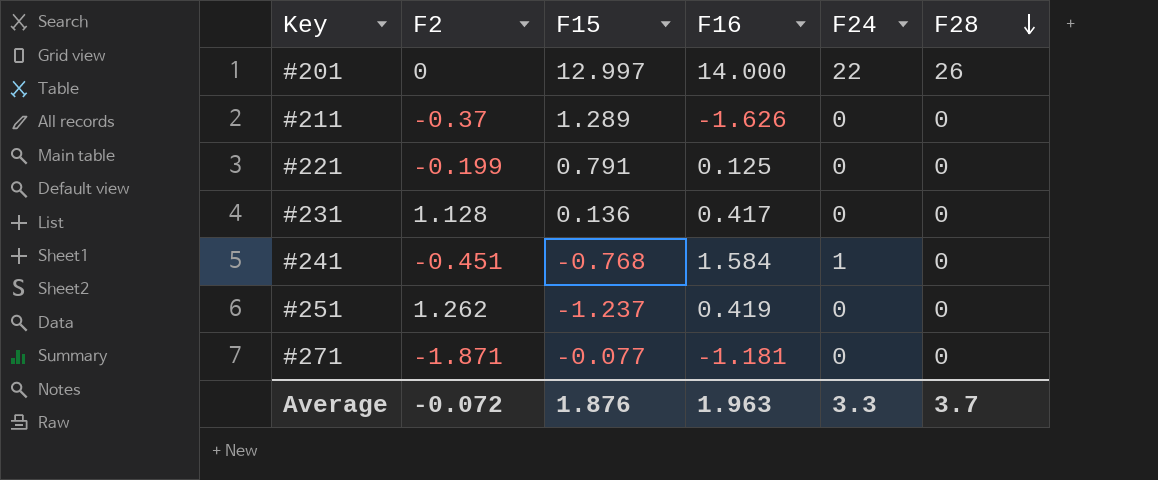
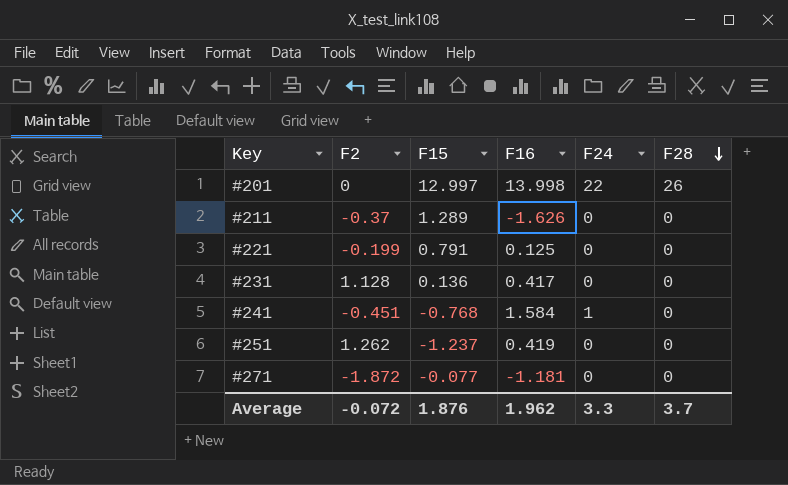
#201 | F16: 14.000 -> 13.998
#271 | F2: -1.871 -> -1.872
Average | F16: 1.963 -> 1.962

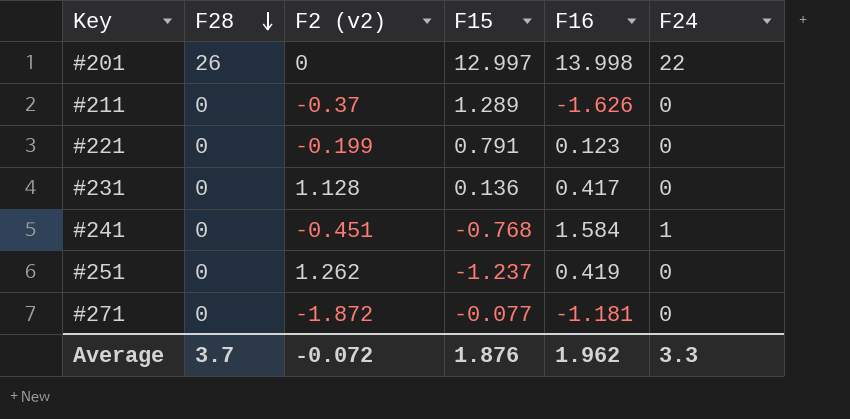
column F28 | position: 6 -> 2
column name: F2 -> F2 (v2)
#221 | F16: 0.125 -> 0.123

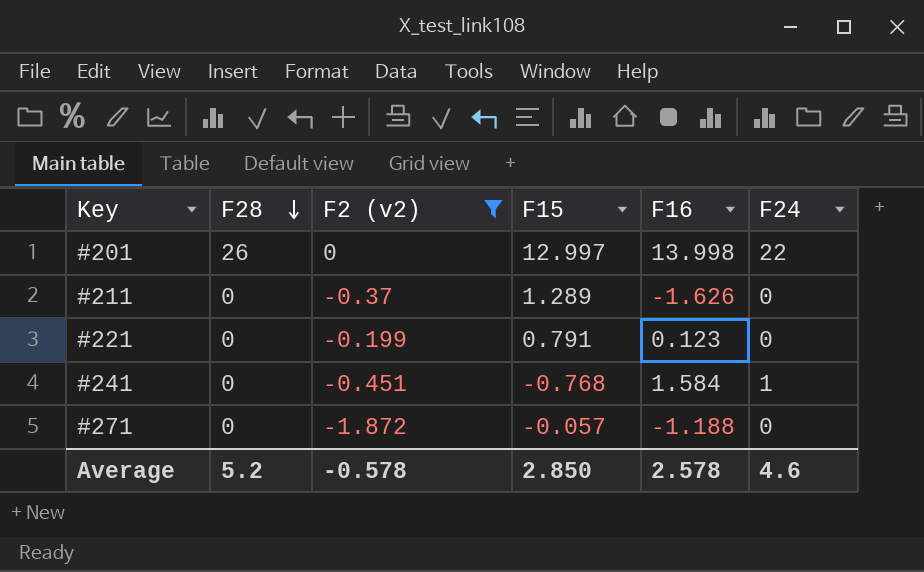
filter: none -> F2 (v2) <= 0
#271 | F15: -0.077 -> -0.057
#271 | F16: -1.181 -> -1.188
Average | F28: 3.7 -> 5.2
Average | F2 (v2): -0.072 -> -0.578
Average | F15: 1.876 -> 2.850
Average | F16: 1.962 -> 2.578
Average | F24: 3.3 -> 4.6

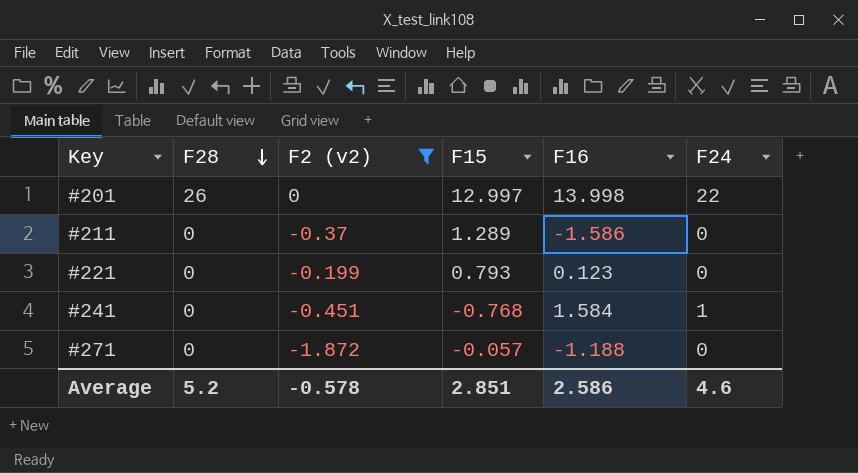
#211 | F16: -1.626 -> -1.586
#221 | F15: 0.791 -> 0.793
Average | F15: 2.850 -> 2.851
Average | F16: 2.578 -> 2.586

